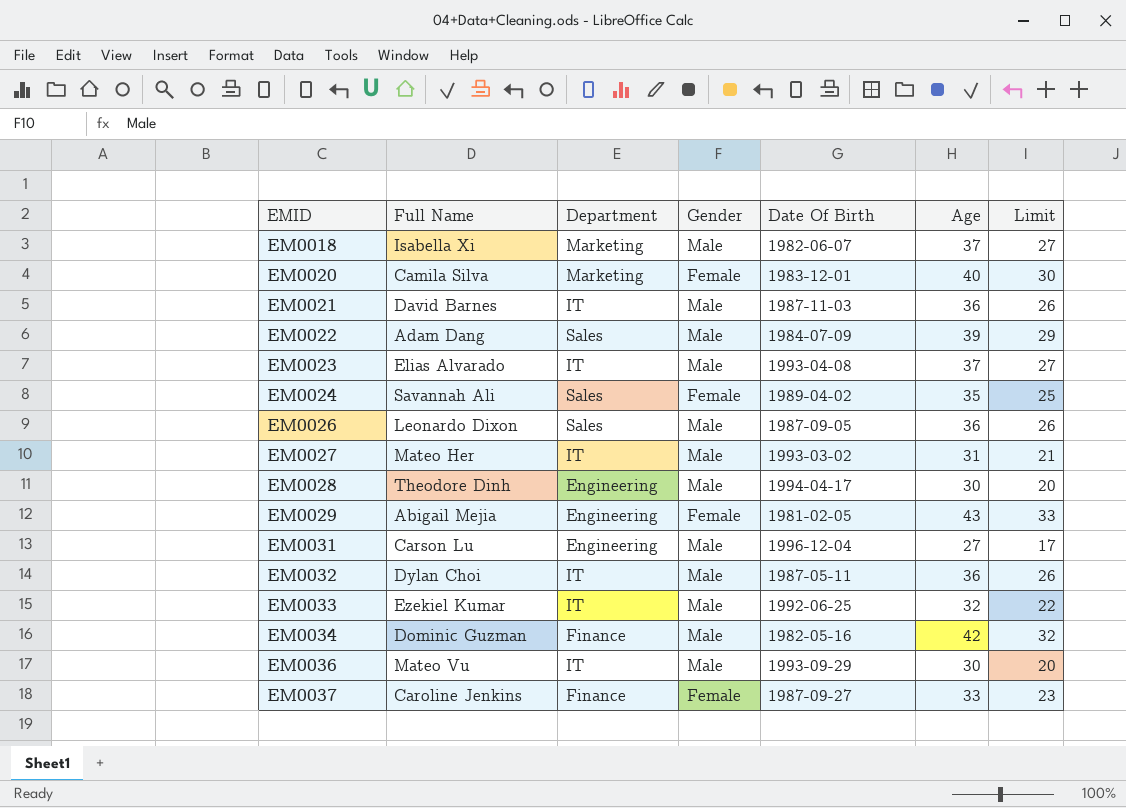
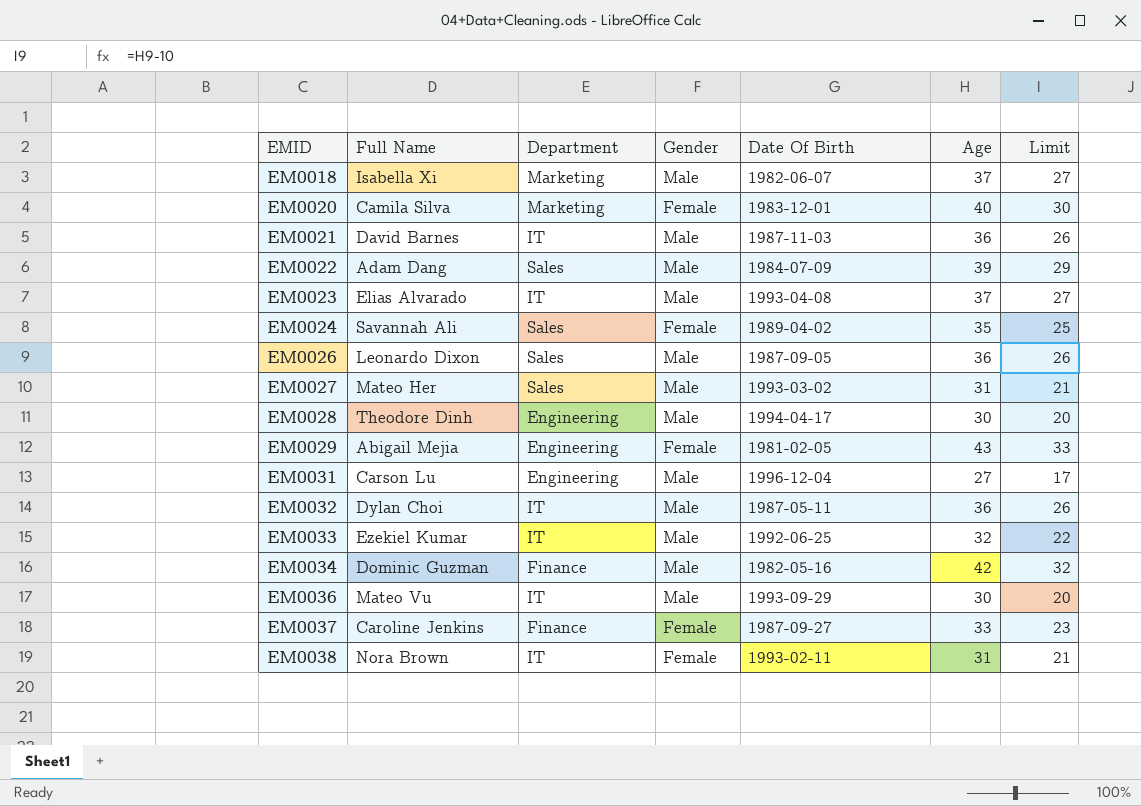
EM0027 | Department: IT -> Sales
row EM0038: none -> Nora Brown | IT | Female | 1993-02-11 | 31 | 21

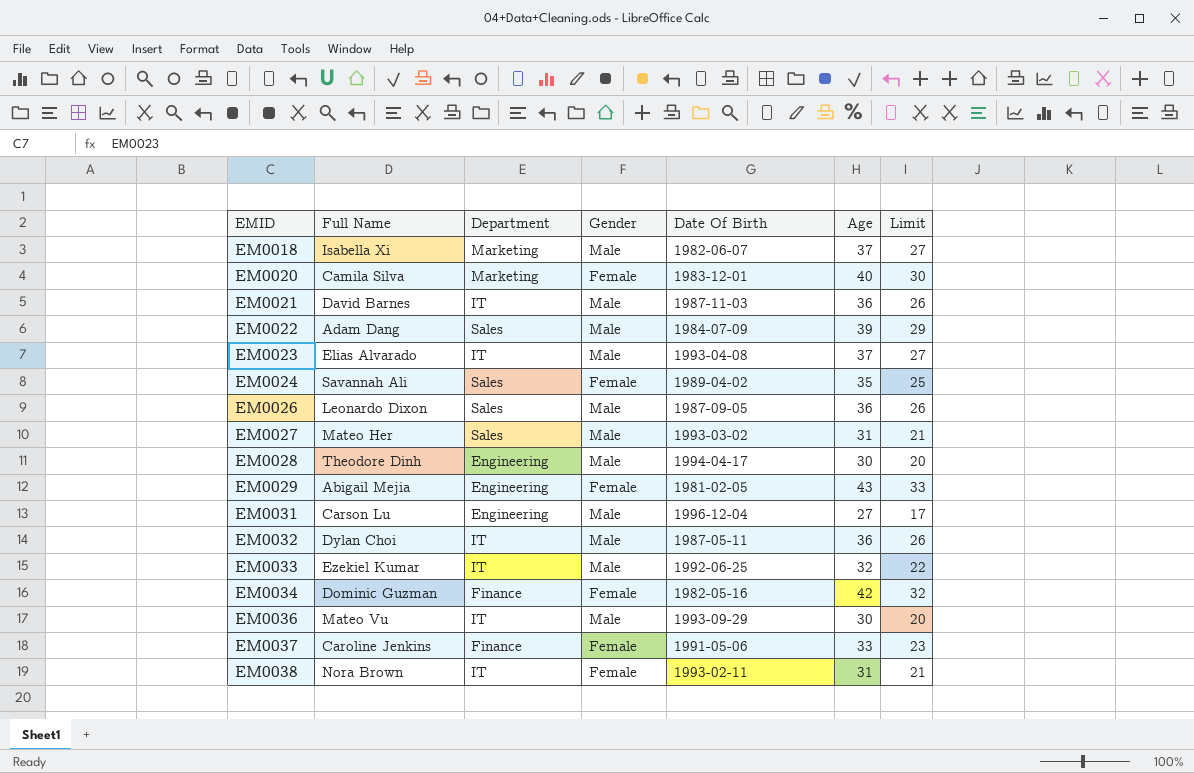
EM0034 | Gender: Male -> Female
EM0037 | Date Of Birth: 1987-09-27 -> 1991-05-06

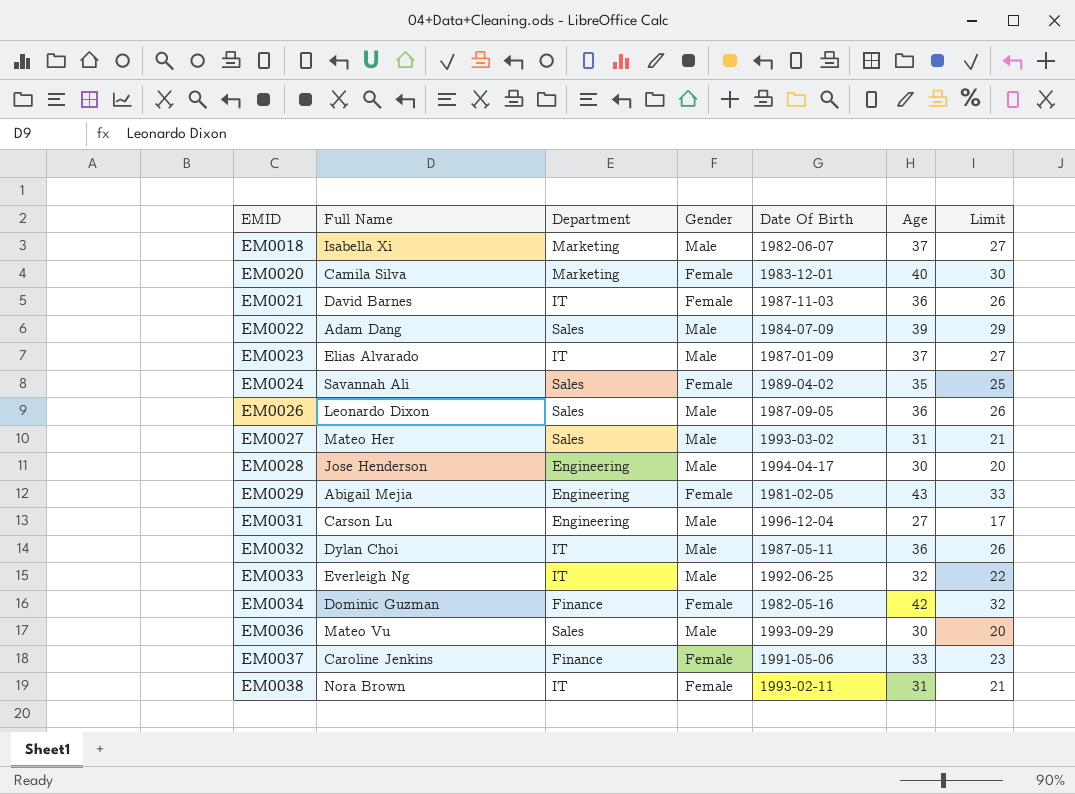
EM0021 | Gender: Male -> Female
EM0023 | Date Of Birth: 1993-04-08 -> 1987-01-09
EM0028 | Full Name: Theodore Dinh -> Jose Henderson
EM0033 | Full Name: Ezekiel Kumar -> Everleigh Ng
EM0036 | Department: IT -> Sales

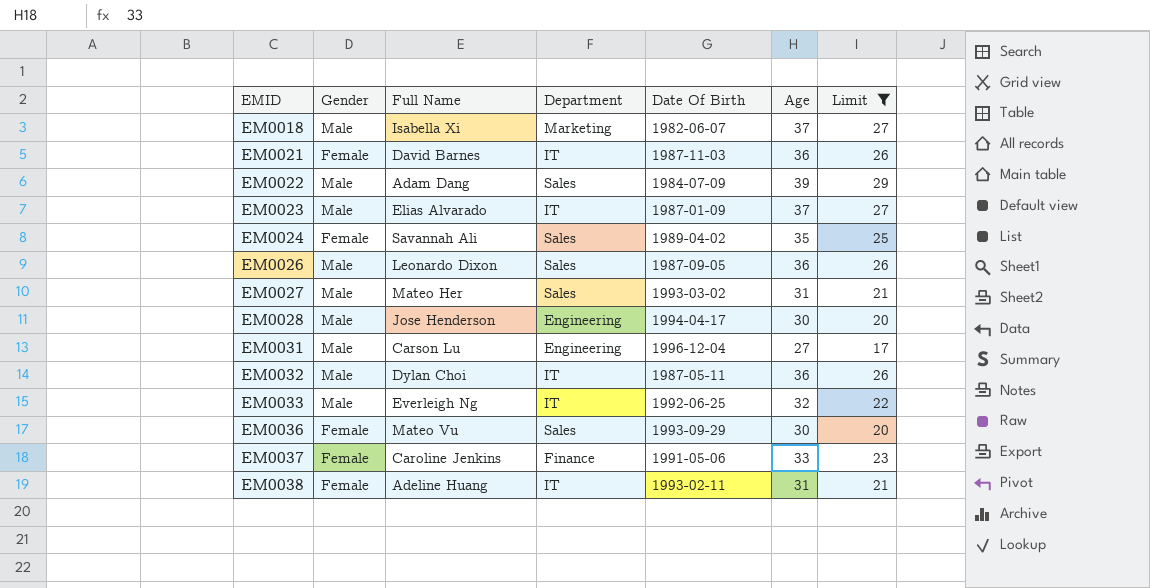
filter: none -> Limit <= 29
column Gender | position: 4 -> 2
EM0036 | Gender: Male -> Female
EM0038 | Full Name: Nora Brown -> Adeline Huang

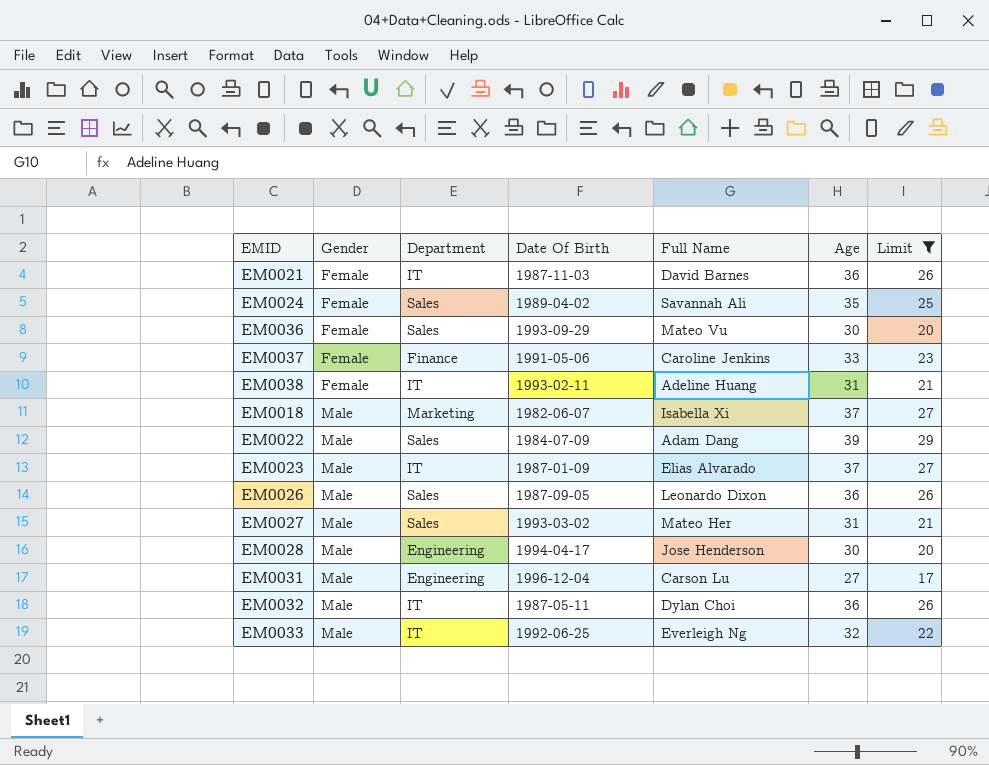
row order: EMID ascending -> Gender ascending
column Full Name | position: 3 -> 5

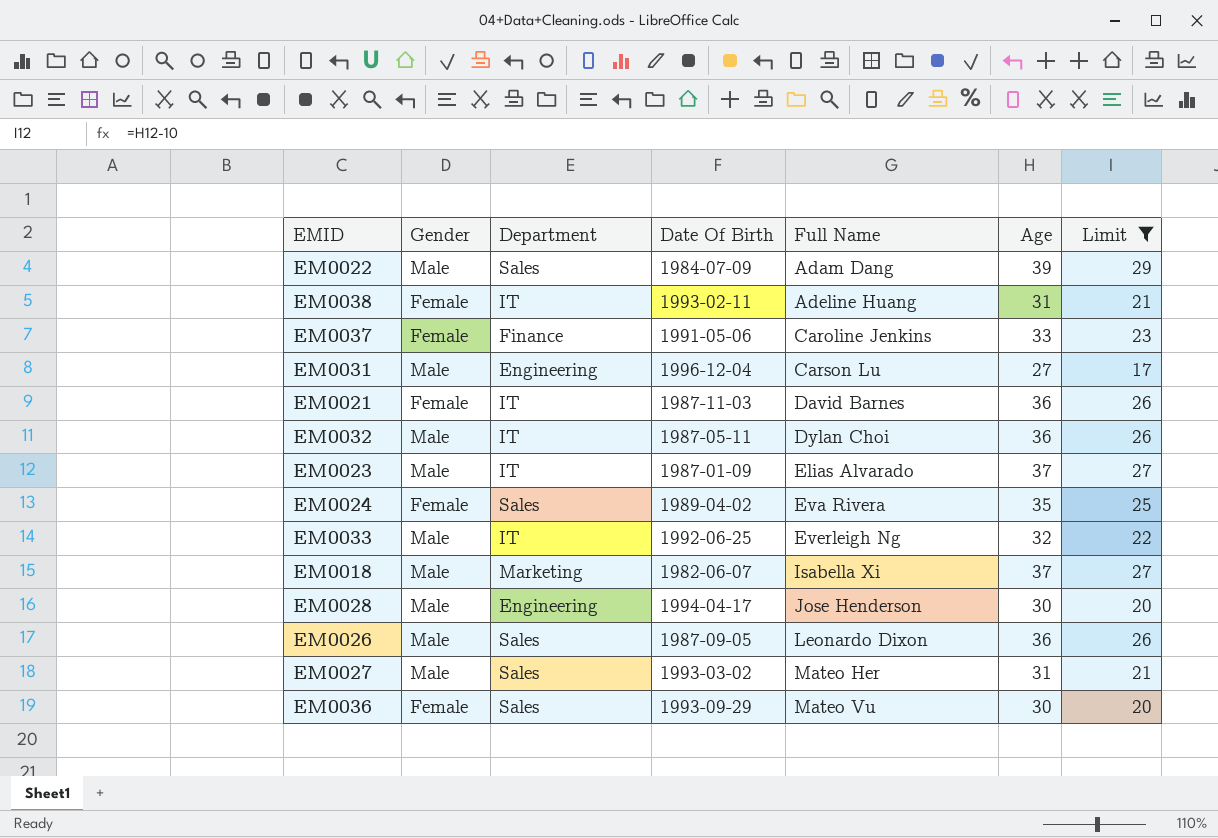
row order: Gender ascending -> Full Name ascending
EM0024 | Full Name: Savannah Ali -> Eva Rivera

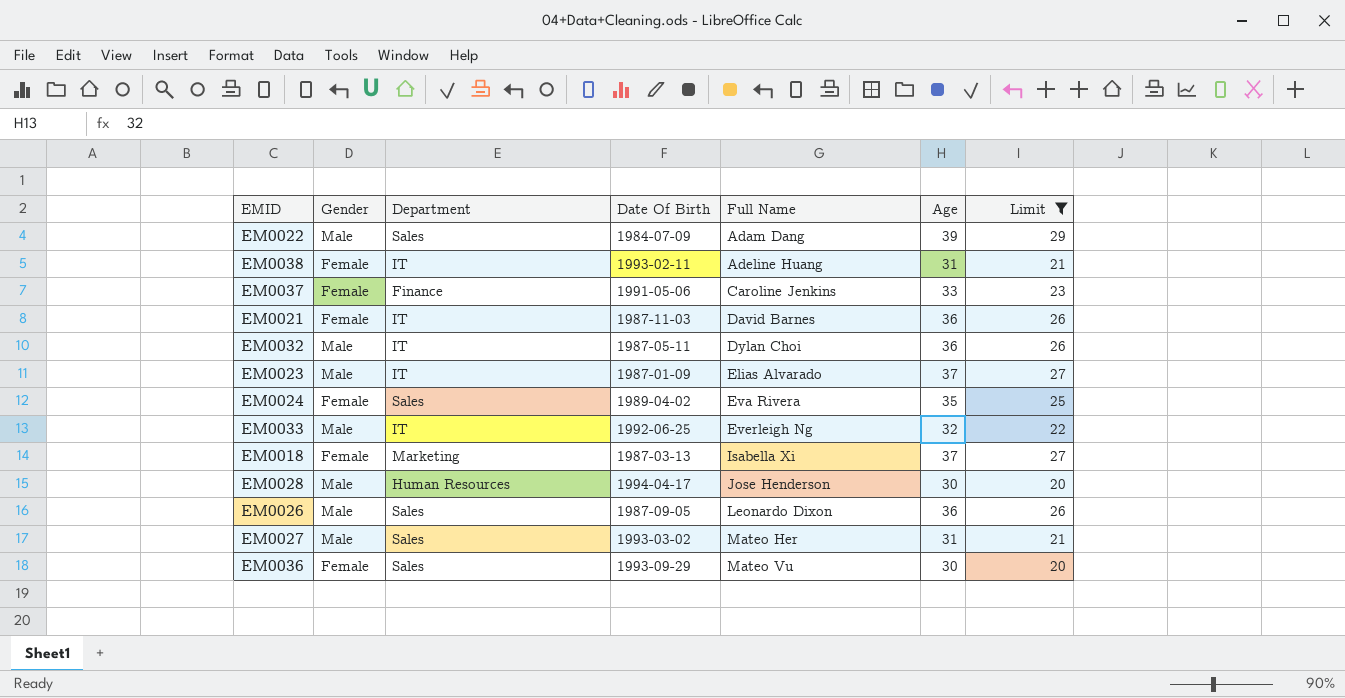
row EM0031: Male | Engineering | 1996-12-04 | Carson Lu | 27 | 17 -> none
EM0018 | Gender: Male -> Female
EM0018 | Date Of Birth: 1982-06-07 -> 1987-03-13
EM0028 | Department: Engineering -> Human Resources

